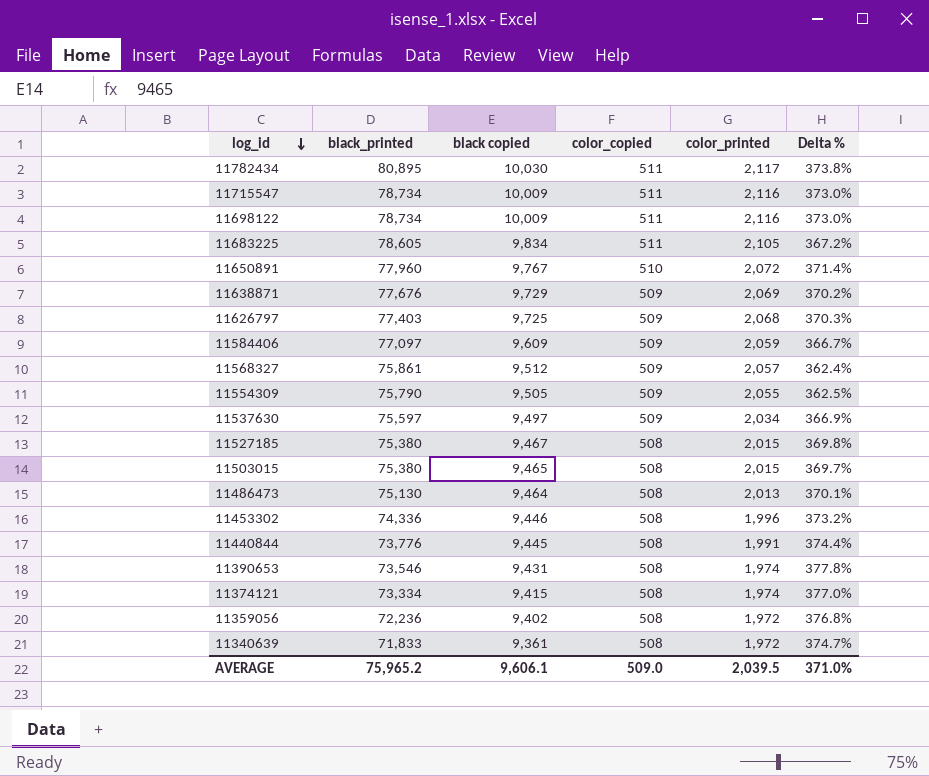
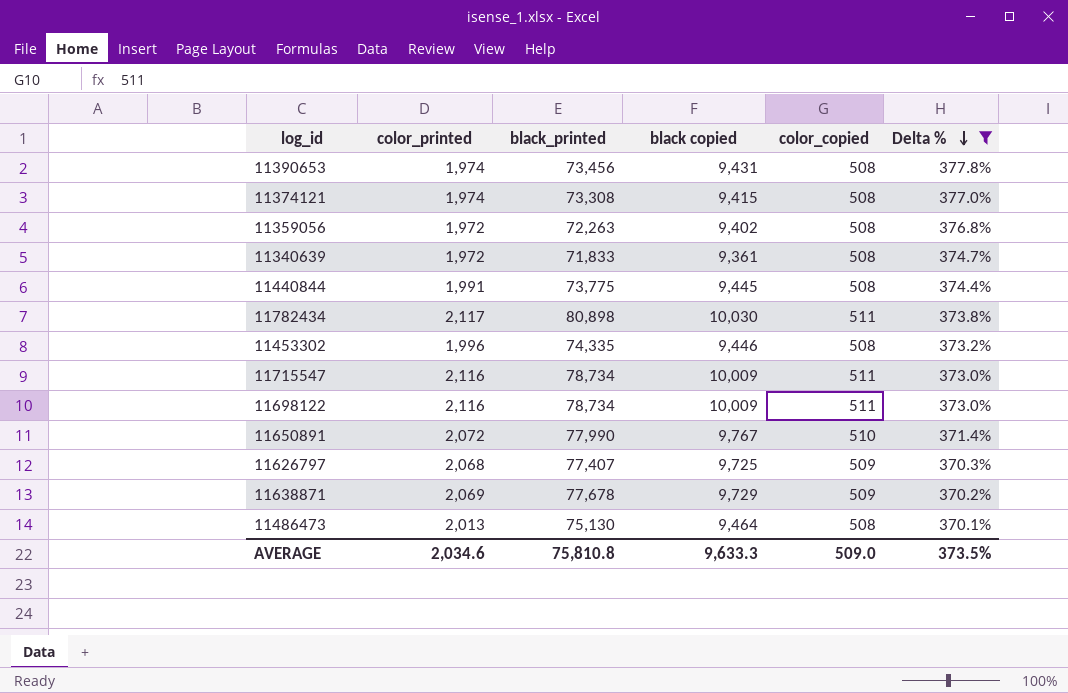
filter: none -> Delta % >= 370.1%
row order: log_id descending -> Delta % descending
column color_printed | position: 5 -> 2
11390653 | black_printed: 73,546 -> 73,456
11374121 | black_printed: 73,334 -> 73,308
11359056 | black_printed: 72,236 -> 72,263
11440844 | black_printed: 73,776 -> 73,775
11782434 | black_printed: 80,895 -> 80,898
11453302 | black_printed: 74,336 -> 74,335
11650891 | black_printed: 77,960 -> 77,990
11626797 | black_printed: 77,403 -> 77,407
11638871 | black_printed: 77,676 -> 77,678
AVERAGE | color_printed: 2,039.5 -> 2,034.6
AVERAGE | black_printed: 75,965.2 -> 75,810.8
AVERAGE | black copied: 9,606.1 -> 9,633.3
AVERAGE | Delta %: 371.0% -> 373.5%

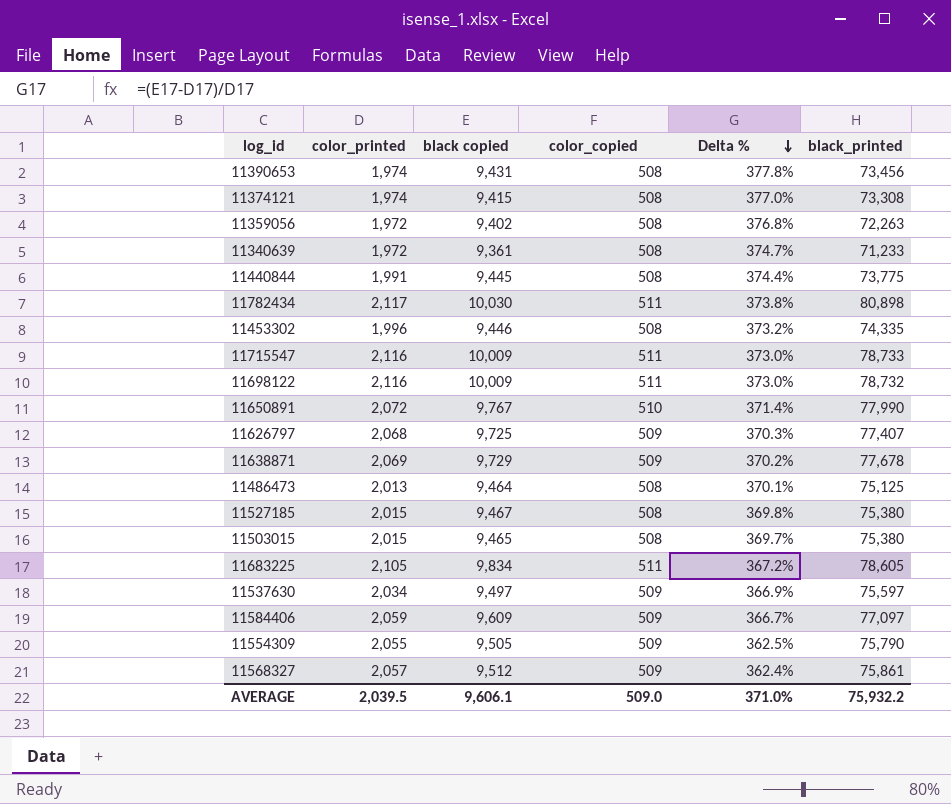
filter: Delta % >= 370.1% -> none
column black_printed | position: 3 -> 6
11340639 | black_printed: 71,833 -> 71,233
11715547 | black_printed: 78,734 -> 78,733
11698122 | black_printed: 78,734 -> 78,732
11486473 | black_printed: 75,130 -> 75,125
AVERAGE | color_printed: 2,034.6 -> 2,039.5
AVERAGE | black copied: 9,633.3 -> 9,606.1
AVERAGE | Delta %: 373.5% -> 371.0%
AVERAGE | black_printed: 75,810.8 -> 75,932.2

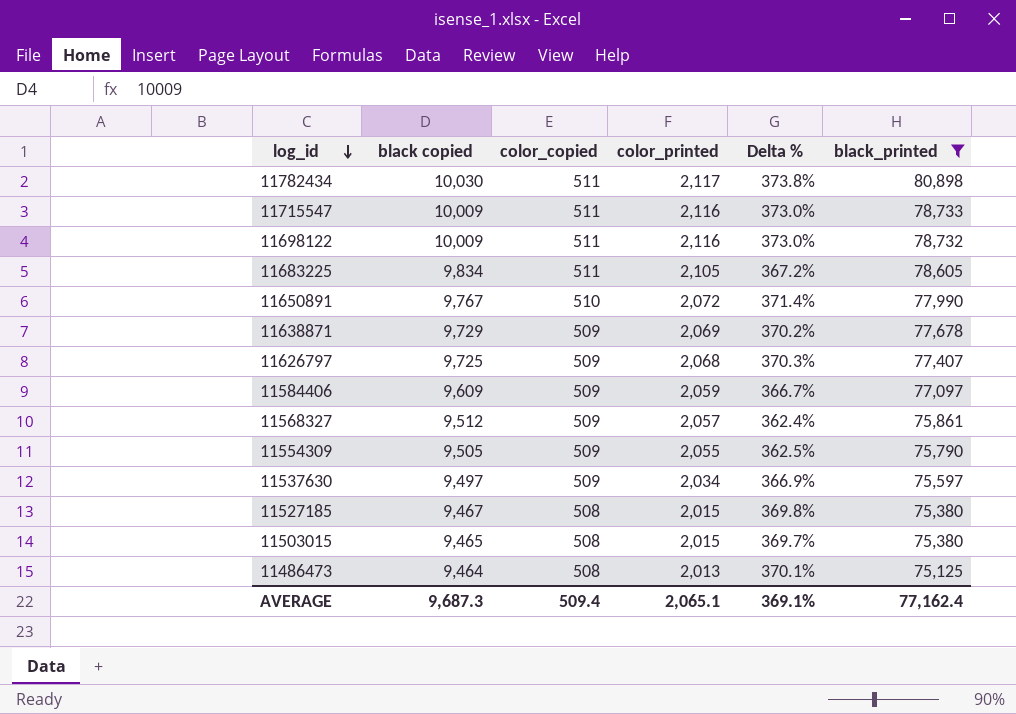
filter: none -> black_printed >= 75,125
row order: Delta % descending -> log_id descending
column color_printed | position: 2 -> 4
AVERAGE | black copied: 9,606.1 -> 9,687.3
AVERAGE | color_copied: 509.0 -> 509.4
AVERAGE | color_printed: 2,039.5 -> 2,065.1
AVERAGE | Delta %: 371.0% -> 369.1%
AVERAGE | black_printed: 75,932.2 -> 77,162.4

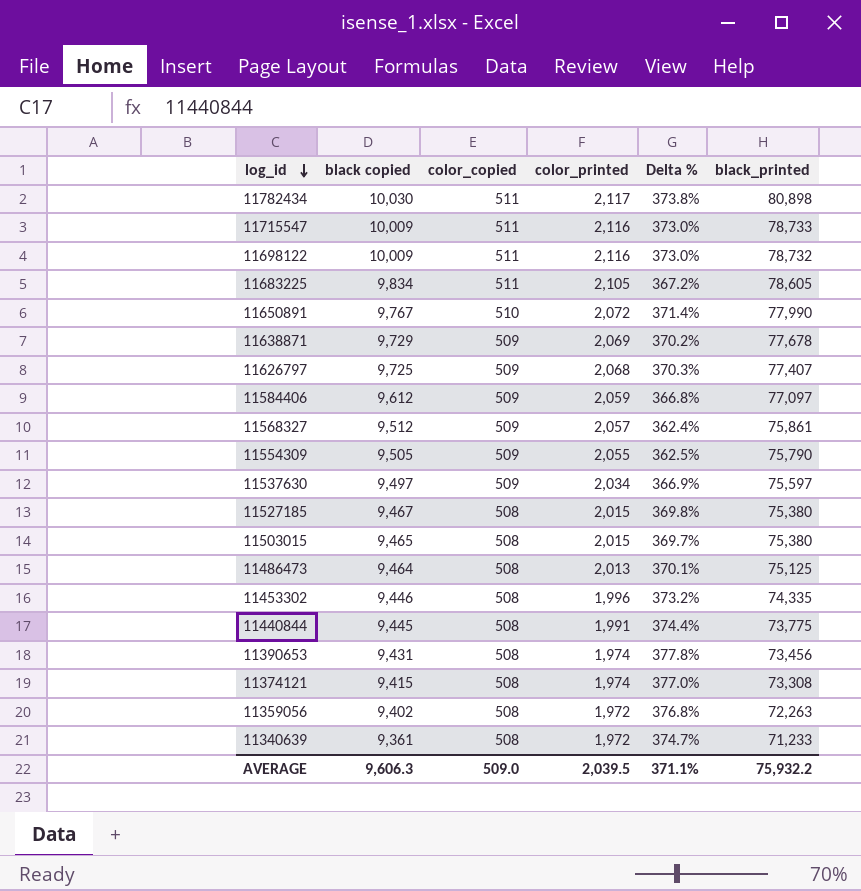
filter: black_printed >= 75,125 -> none
11584406 | black copied: 9,609 -> 9,612
11584406 | Delta %: 366.7% -> 366.8%
AVERAGE | black copied: 9,687.3 -> 9,606.3
AVERAGE | color_copied: 509.4 -> 509.0
AVERAGE | color_printed: 2,065.1 -> 2,039.5
AVERAGE | Delta %: 369.1% -> 371.1%
AVERAGE | black_printed: 77,162.4 -> 75,932.2

